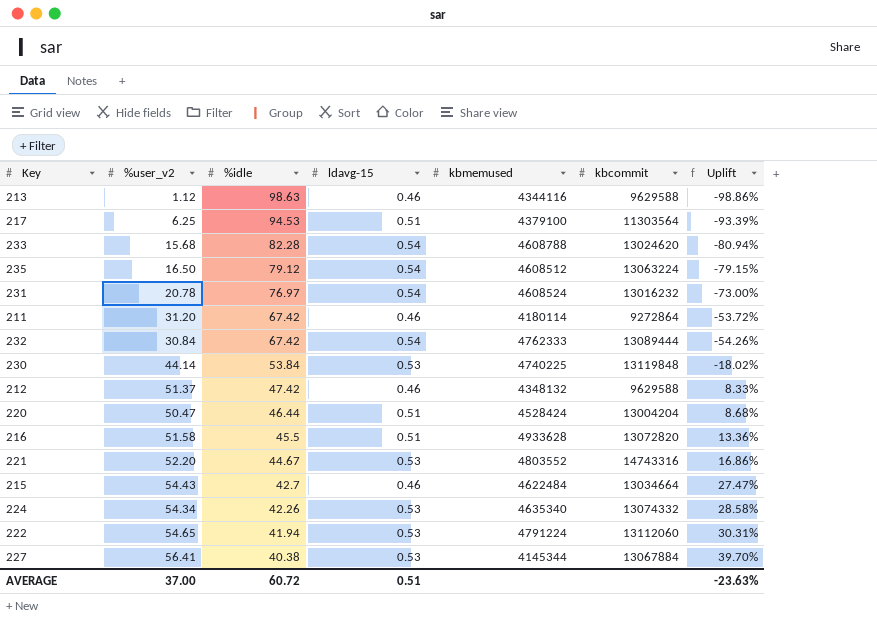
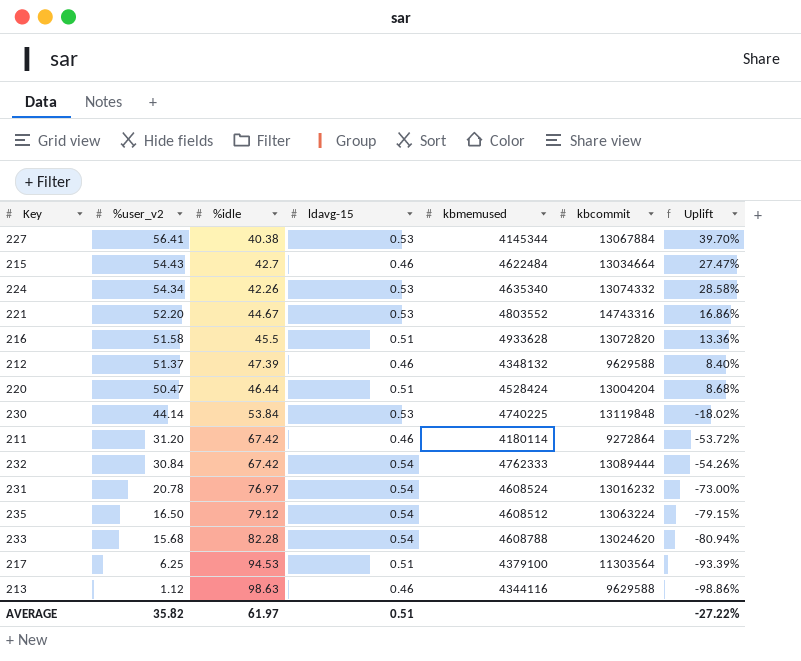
row order: %idle descending -> %user_v2 descending
row 222: 54.65 | 41.94 | 0.53 | 4791224 | 13112060 | 30.31% -> none
212 | %idle: 47.42 -> 47.39
212 | Uplift: 8.33% -> 8.40%
AVERAGE | %user_v2: 37.00 -> 35.82
AVERAGE | %idle: 60.72 -> 61.97
AVERAGE | Uplift: -23.63% -> -27.22%

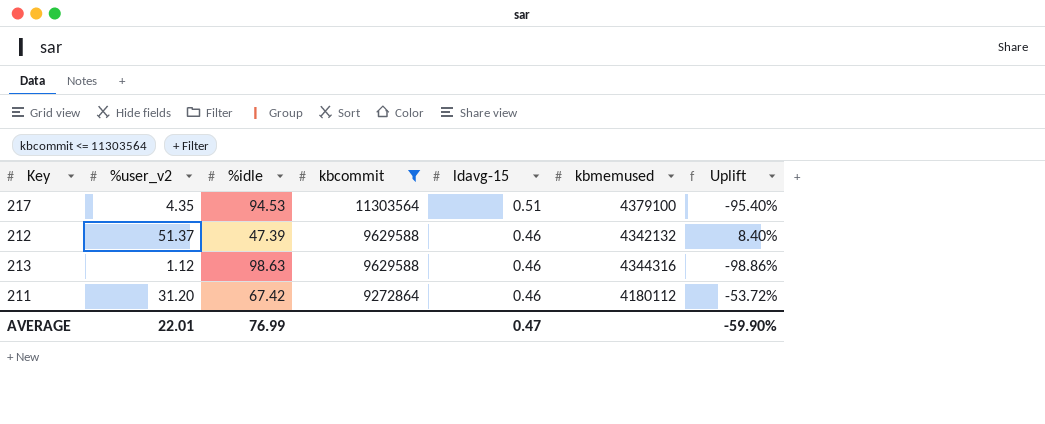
filter: none -> kbcommit <= 11303564
row order: %user_v2 descending -> kbcommit descending
column kbcommit | position: 6 -> 4
217 | %user_v2: 6.25 -> 4.35
217 | Uplift: -93.39% -> -95.40%
212 | kbmemused: 4348132 -> 4342132
213 | kbmemused: 4344116 -> 4344316
211 | kbmemused: 4180114 -> 4180112
AVERAGE | %user_v2: 35.82 -> 22.01
AVERAGE | %idle: 61.97 -> 76.99
AVERAGE | ldavg-15: 0.51 -> 0.47
AVERAGE | Uplift: -27.22% -> -59.90%

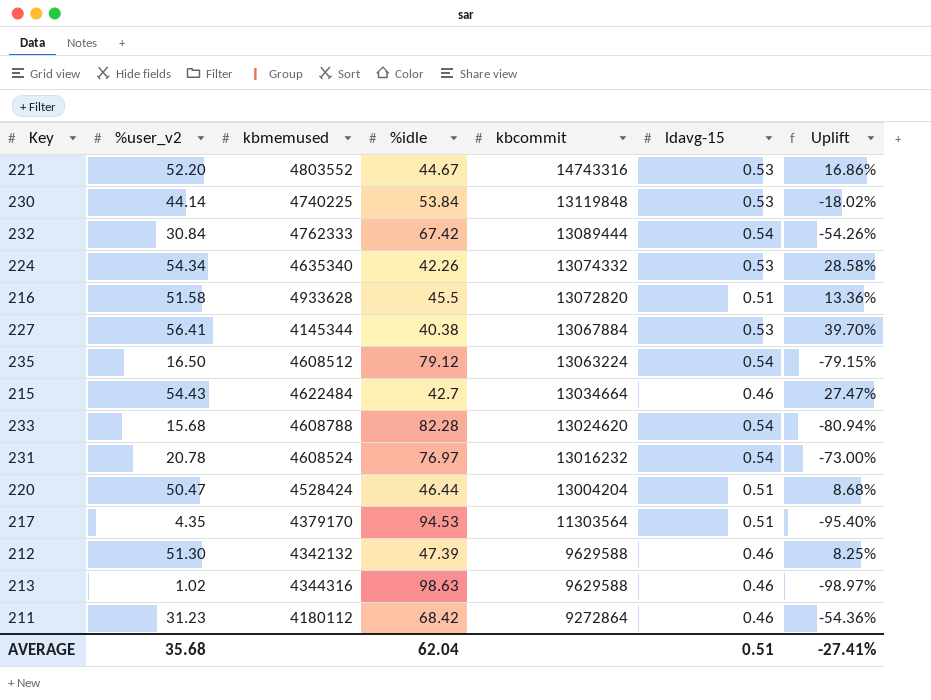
filter: kbcommit <= 11303564 -> none
column kbmemused | position: 6 -> 3
217 | kbmemused: 4379100 -> 4379170
212 | %user_v2: 51.37 -> 51.30
212 | Uplift: 8.40% -> 8.25%
213 | %user_v2: 1.12 -> 1.02
213 | Uplift: -98.86% -> -98.97%
211 | %user_v2: 31.20 -> 31.23
211 | %idle: 67.42 -> 68.42
211 | Uplift: -53.72% -> -54.36%
AVERAGE | %user_v2: 22.01 -> 35.68
AVERAGE | %idle: 76.99 -> 62.04
AVERAGE | ldavg-15: 0.47 -> 0.51
AVERAGE | Uplift: -59.90% -> -27.41%

